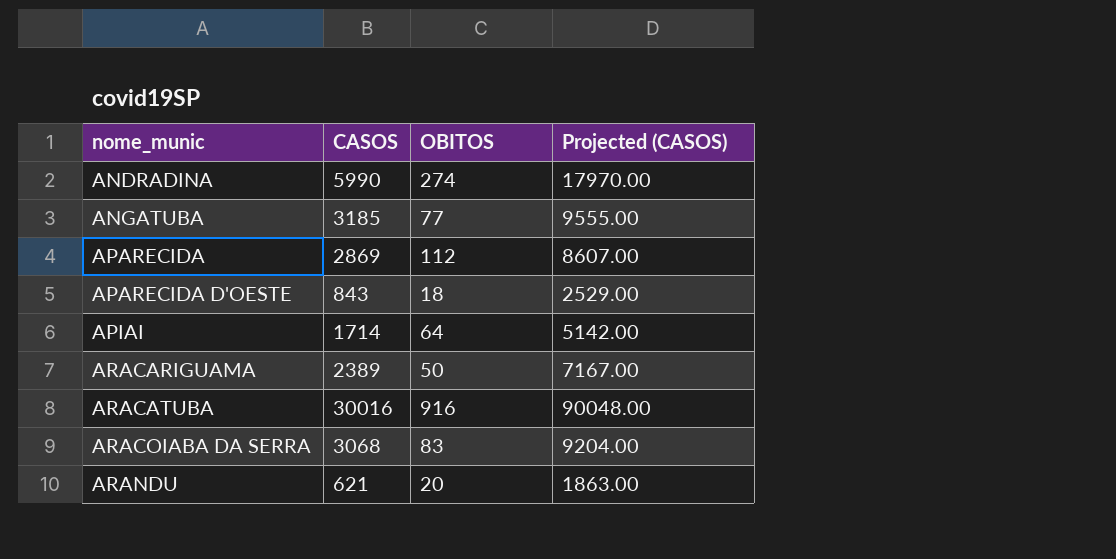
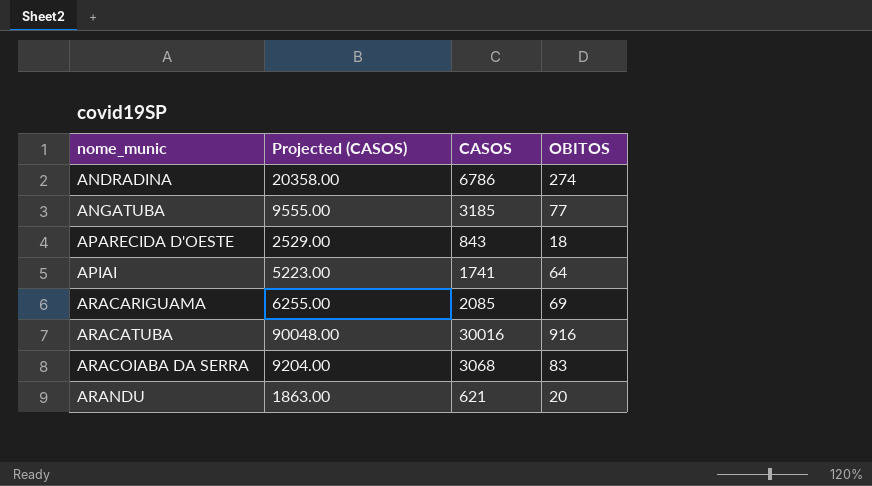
column Projected (CASOS) | position: 4 -> 2
row APARECIDA: 2869 | 112 | 8607.00 -> none
ANDRADINA | Projected (CASOS): 17970.00 -> 20358.00
ANDRADINA | CASOS: 5990 -> 6786
APIAI | Projected (CASOS): 5142.00 -> 5223.00
APIAI | CASOS: 1714 -> 1741
ARACARIGUAMA | Projected (CASOS): 7167.00 -> 6255.00
ARACARIGUAMA | CASOS: 2389 -> 2085
ARACARIGUAMA | OBITOS: 50 -> 69

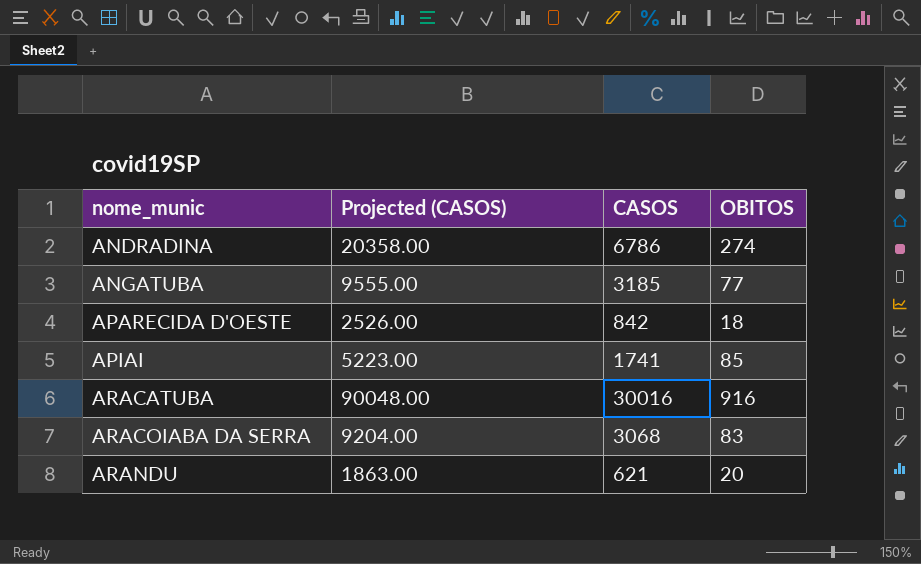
row ARACARIGUAMA: 6255.00 | 2085 | 69 -> none
APARECIDA D'OESTE | Projected (CASOS): 2529.00 -> 2526.00
APARECIDA D'OESTE | CASOS: 843 -> 842
APIAI | OBITOS: 64 -> 85

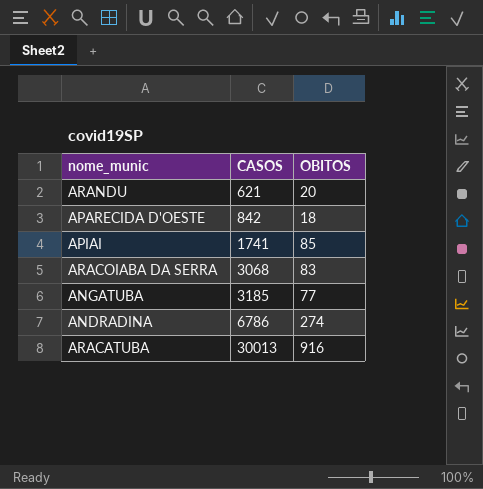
row order: nome_munic ascending -> CASOS ascending
column Projected (CASOS) | formula: [CASOS] * 3 -> none
ARACATUBA | CASOS: 30016 -> 30013

